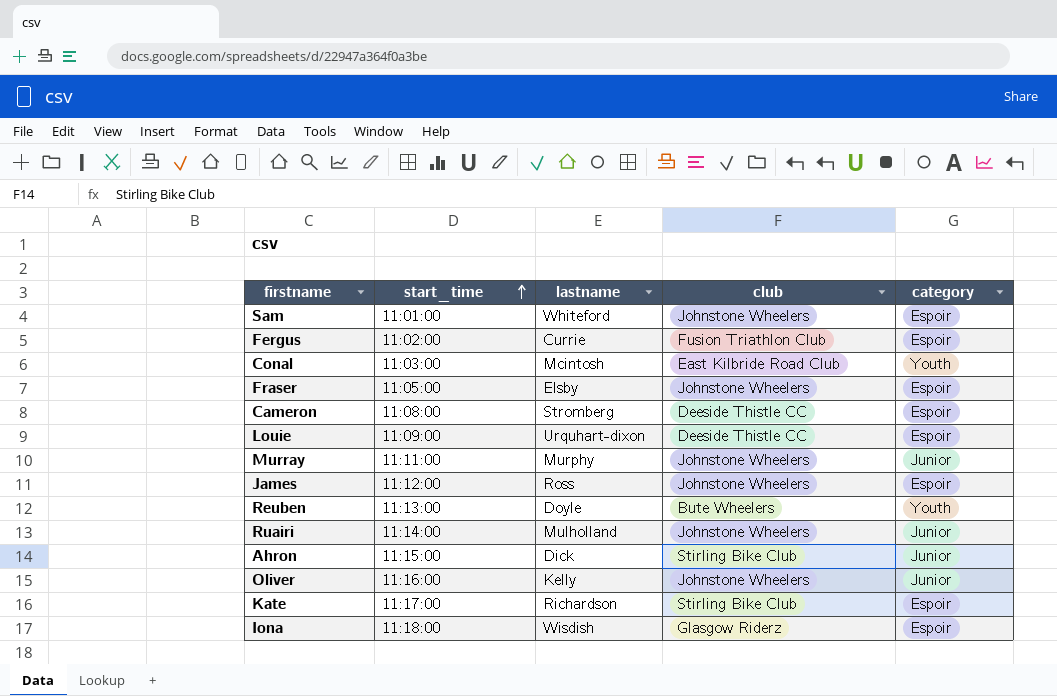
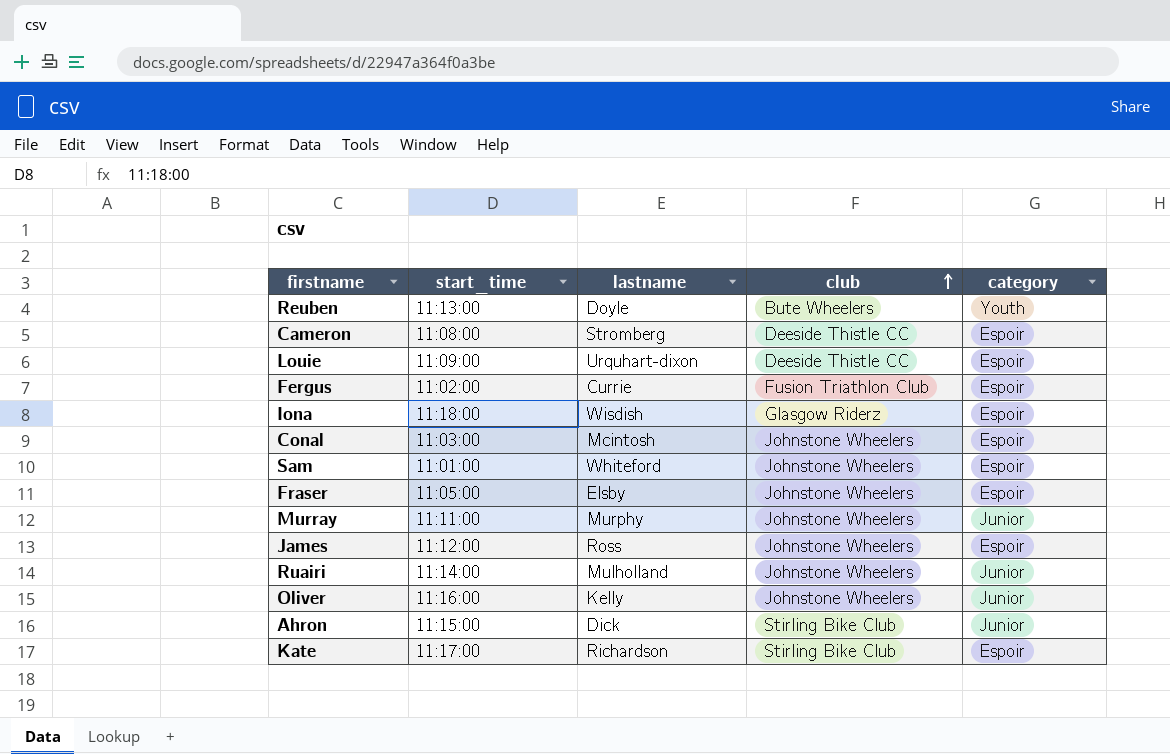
row order: start_time ascending -> club ascending
Conal | club: East Kilbride Road Club -> Johnstone Wheelers
Conal | category: Youth -> Espoir

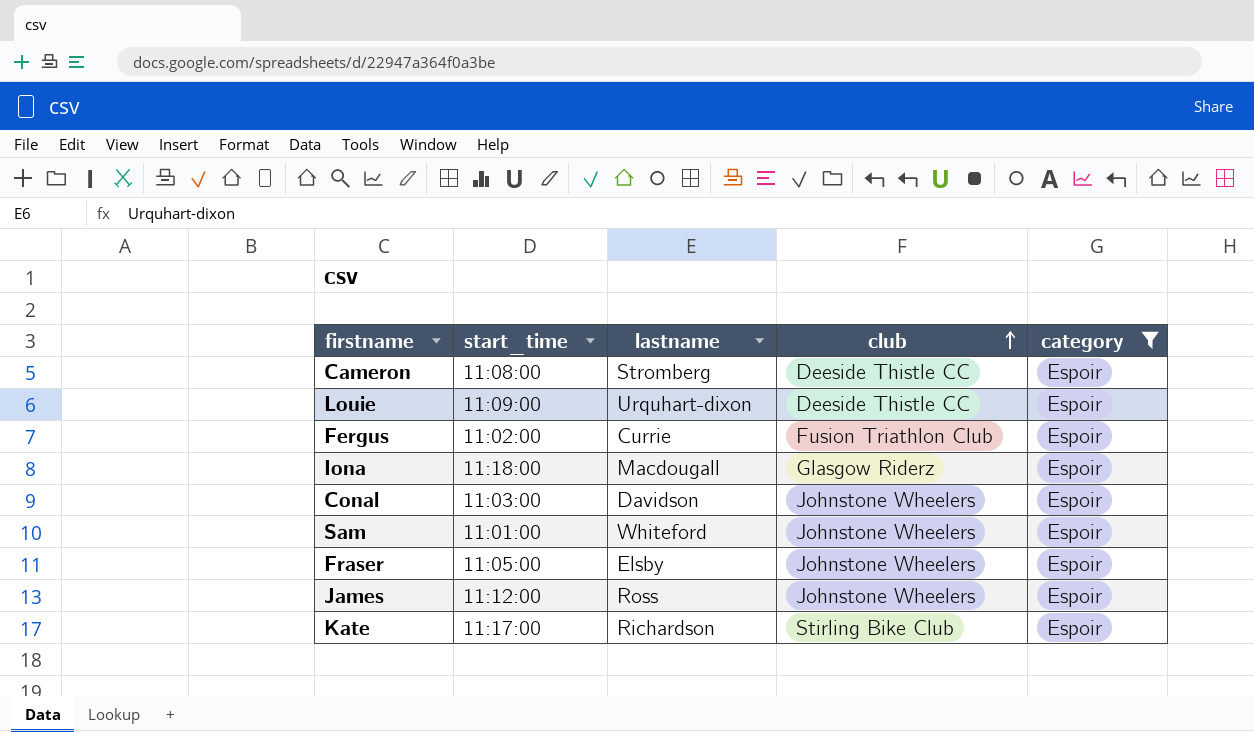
filter: none -> category = Espoir
Iona | lastname: Wisdish -> Macdougall
Conal | lastname: Mcintosh -> Davidson

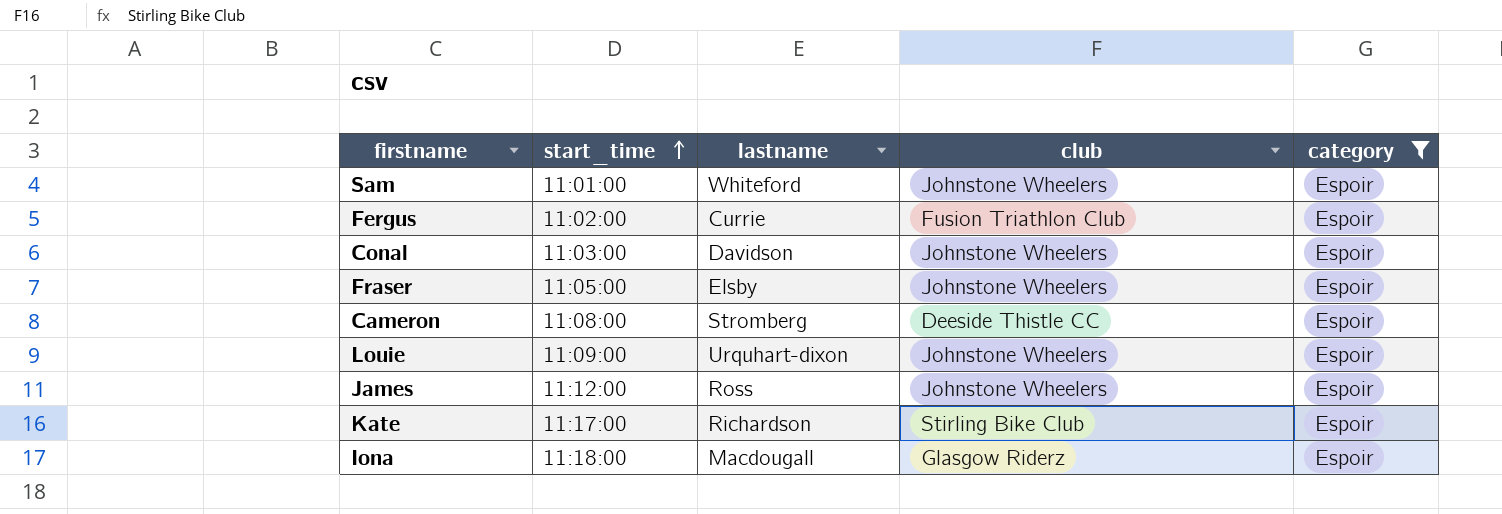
row order: club ascending -> start_time ascending
Louie | club: Deeside Thistle CC -> Johnstone Wheelers

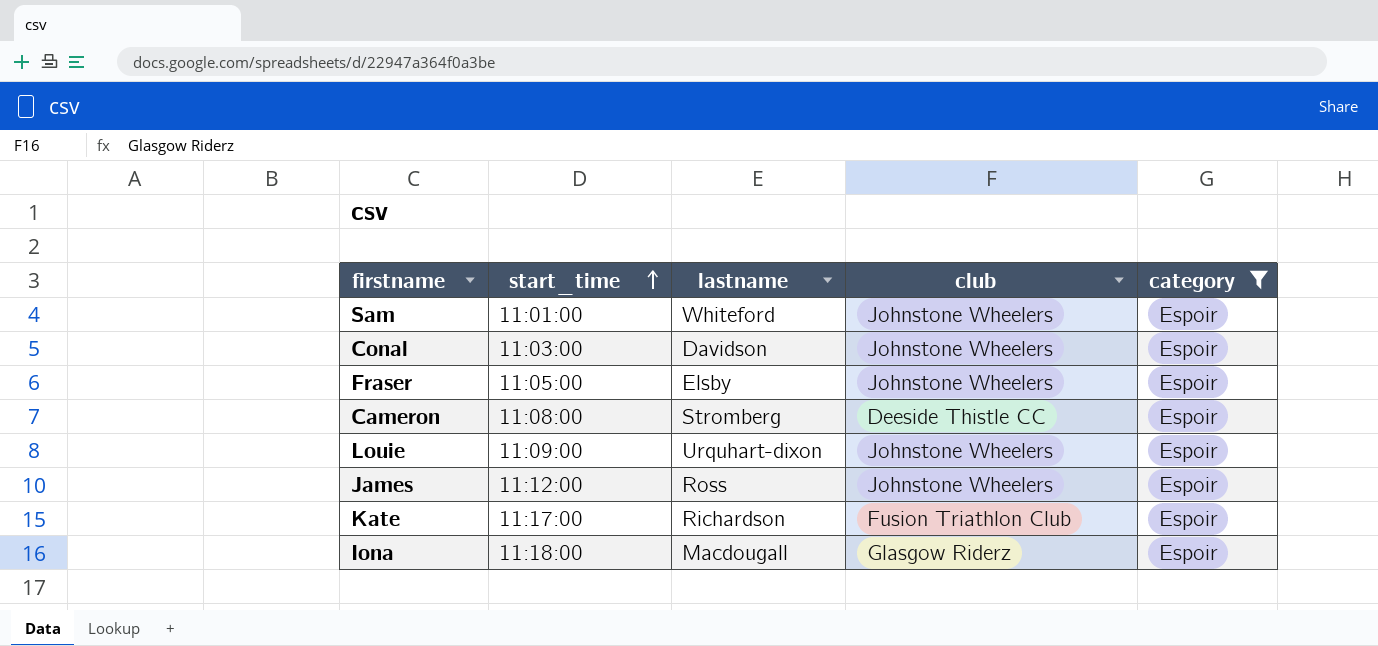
row Fergus: 11:02:00 | Currie | Fusion Triathlon Club | Espoir -> none
Kate | club: Stirling Bike Club -> Fusion Triathlon Club

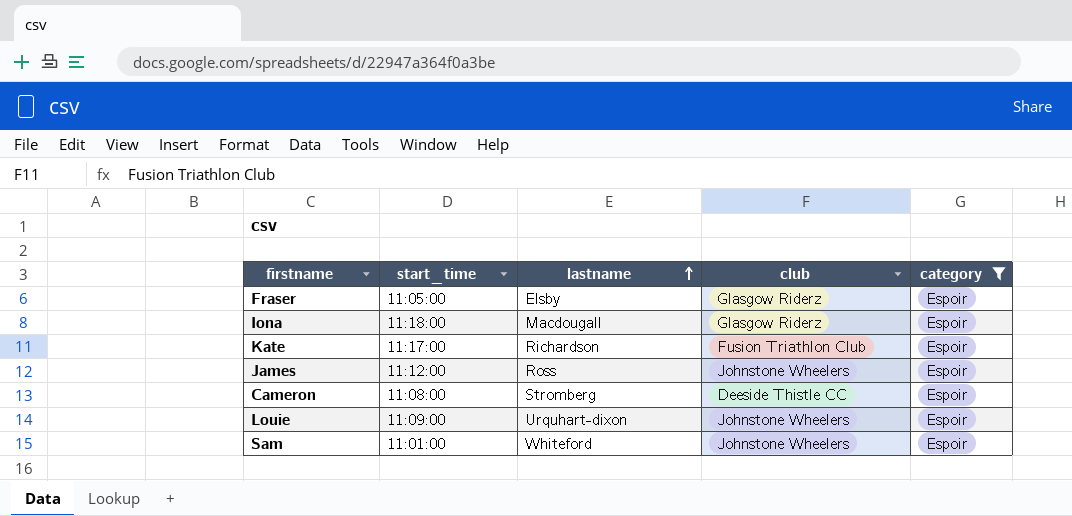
row order: start_time ascending -> lastname ascending
row Conal: 11:03:00 | Davidson | Johnstone Wheelers | Espoir -> none
Fraser | club: Johnstone Wheelers -> Glasgow Riderz

